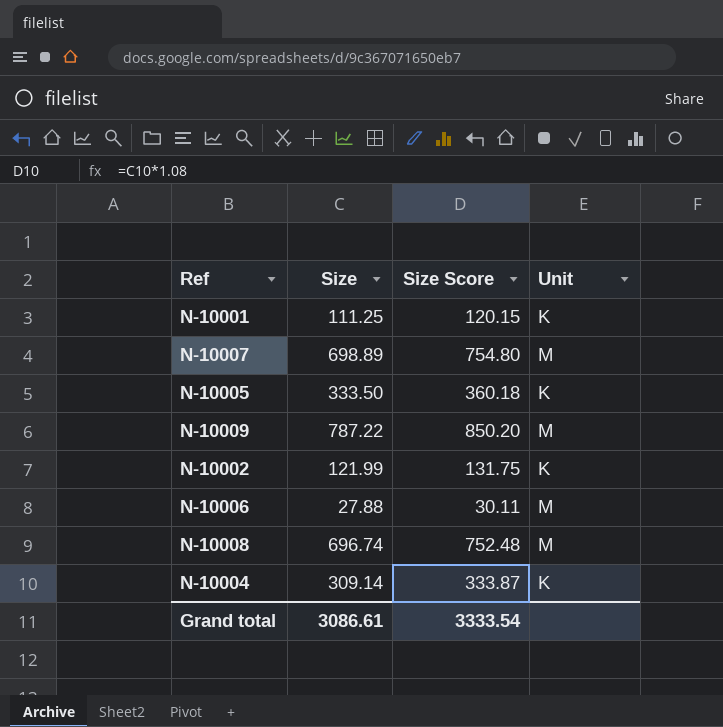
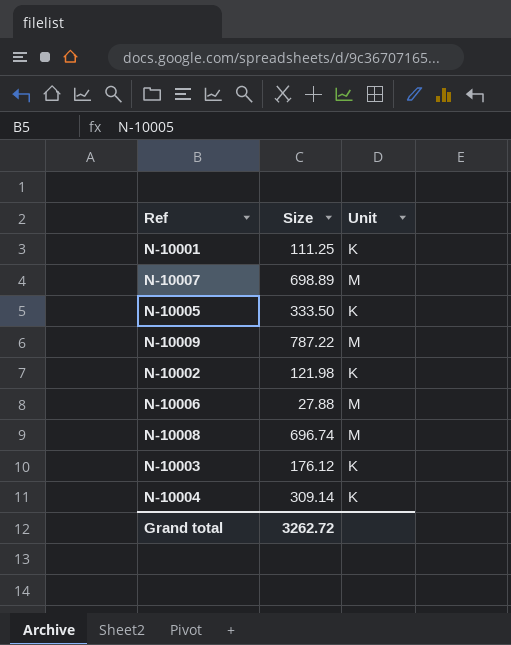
column Size Score | formula: [Size] * 1.08 -> none
N-10002 | Size: 121.99 -> 121.98
row N-10003: none -> 176.12 | K
Grand total | Size: 3086.61 -> 3262.72

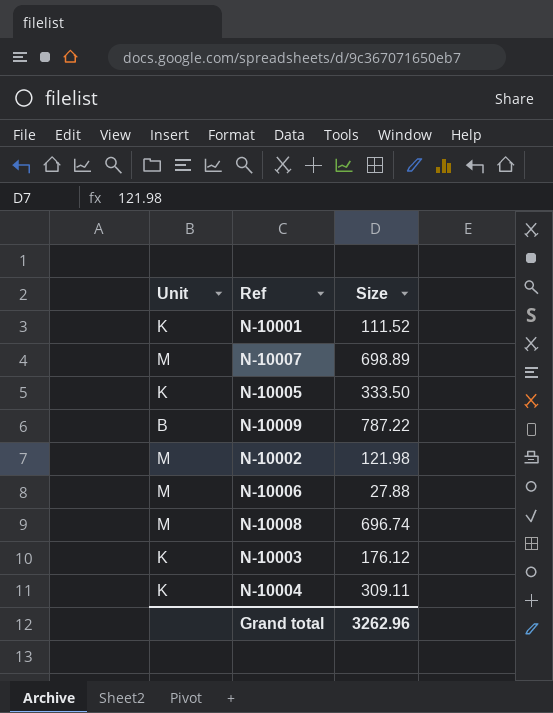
column Unit | position: 3 -> 1
N-10001 | Size: 111.25 -> 111.52
N-10009 | Unit: M -> B
N-10002 | Unit: K -> M
N-10004 | Size: 309.14 -> 309.11
Grand total | Size: 3262.72 -> 3262.96

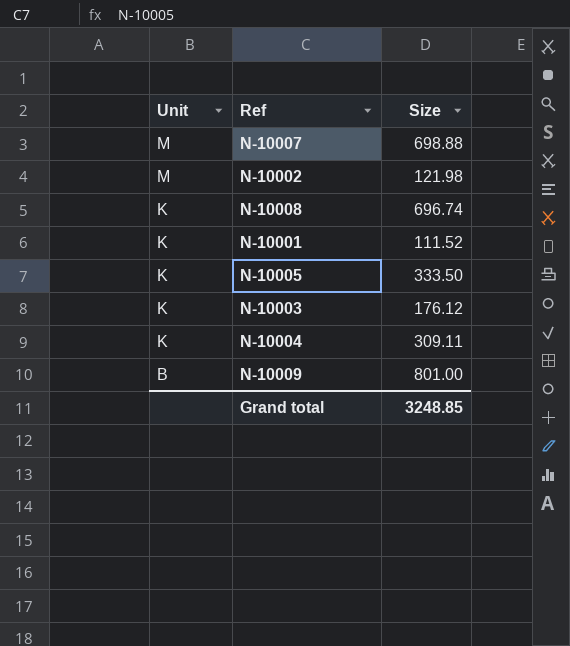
row order: none -> Unit descending
row N-10006: M | 27.88 -> none
N-10007 | Size: 698.89 -> 698.88
N-10008 | Unit: M -> K
N-10009 | Size: 787.22 -> 801.00
Grand total | Size: 3262.96 -> 3248.85

